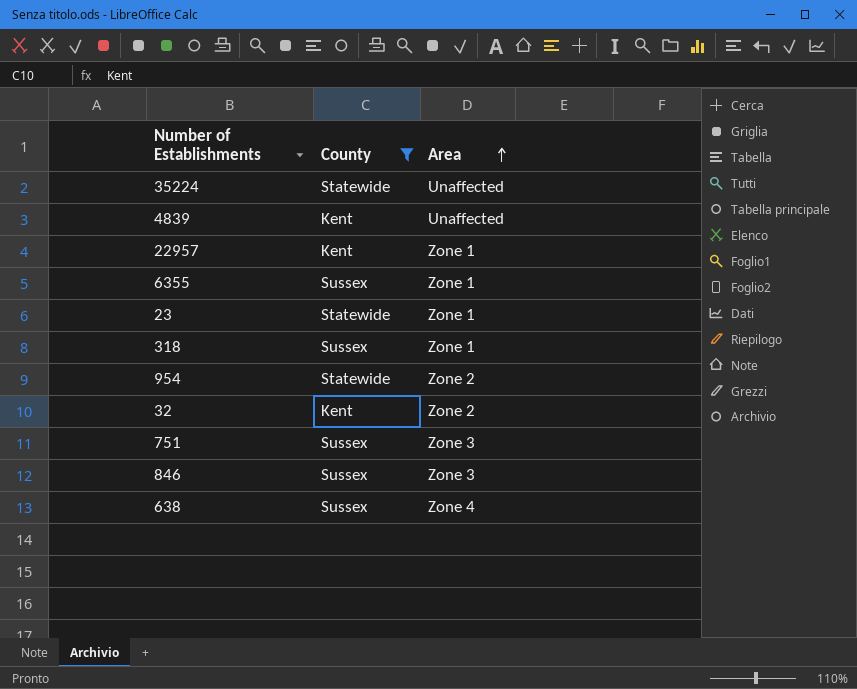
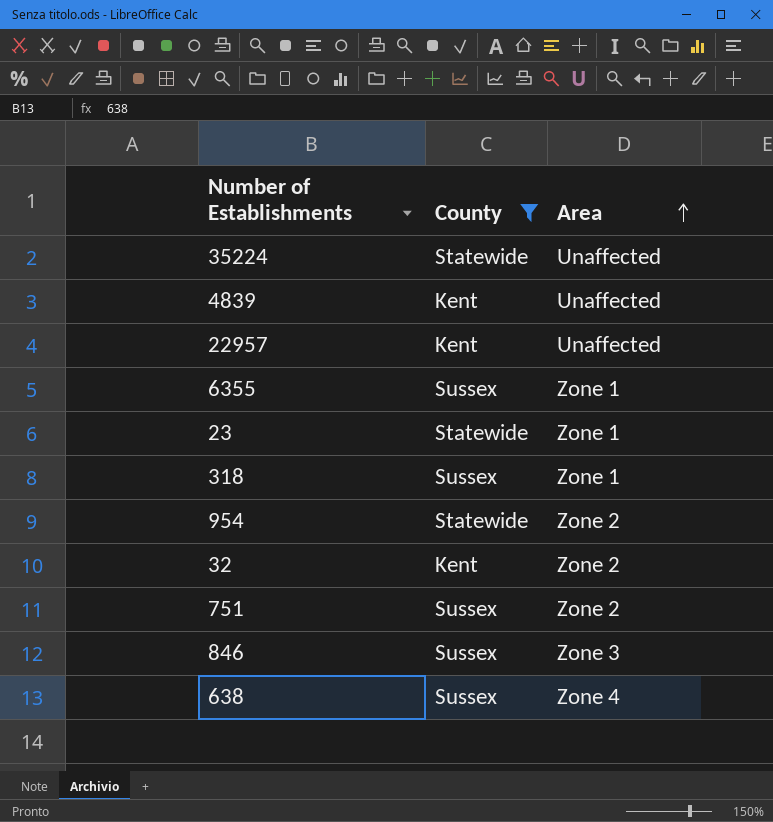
22957 | Area: Zone 1 -> Unaffected
751 | Area: Zone 3 -> Zone 2

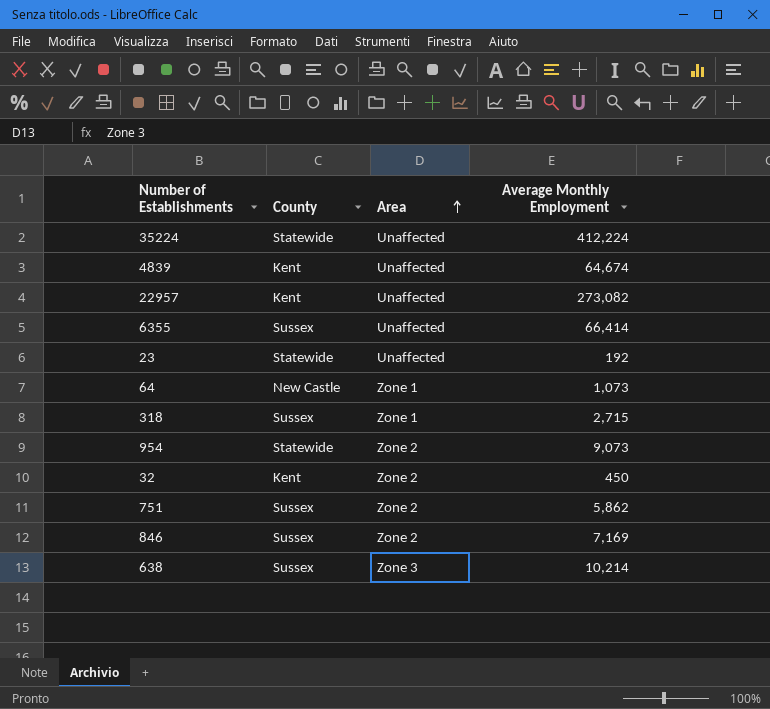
filter: County != New Castle -> none
column Average Monthly Employment | position: none -> 4
6355 | Area: Zone 1 -> Unaffected
23 | Area: Zone 1 -> Unaffected
846 | Area: Zone 3 -> Zone 2
638 | Area: Zone 4 -> Zone 3

